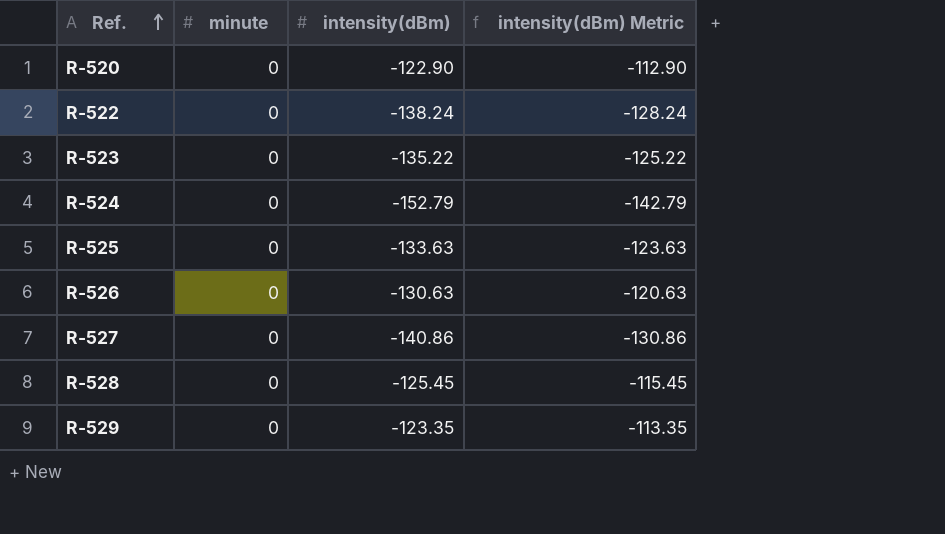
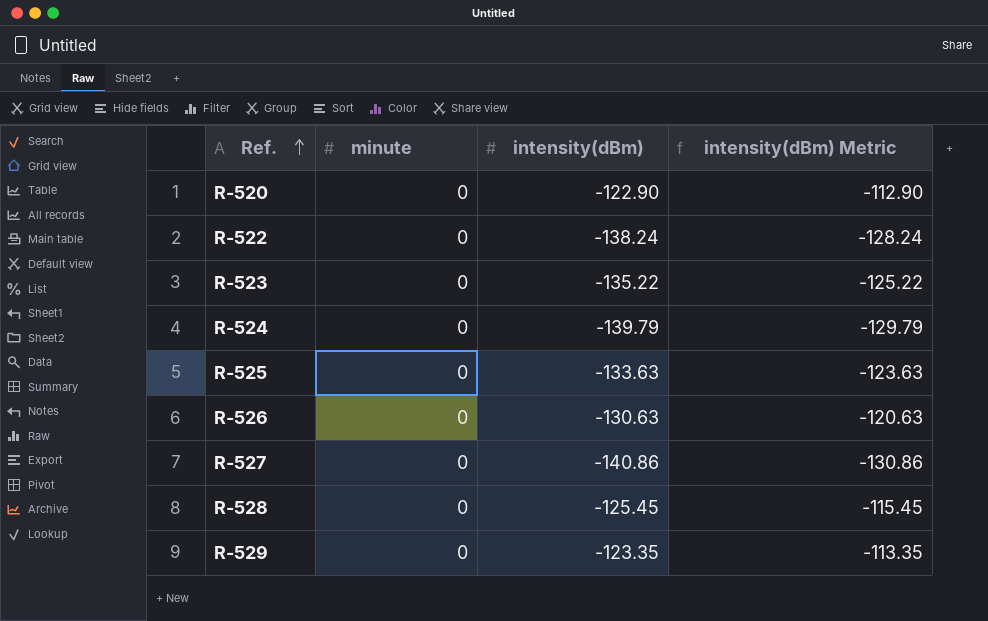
R-524 | intensity(dBm): -152.79 -> -139.79
R-524 | intensity(dBm) Metric: -142.79 -> -129.79

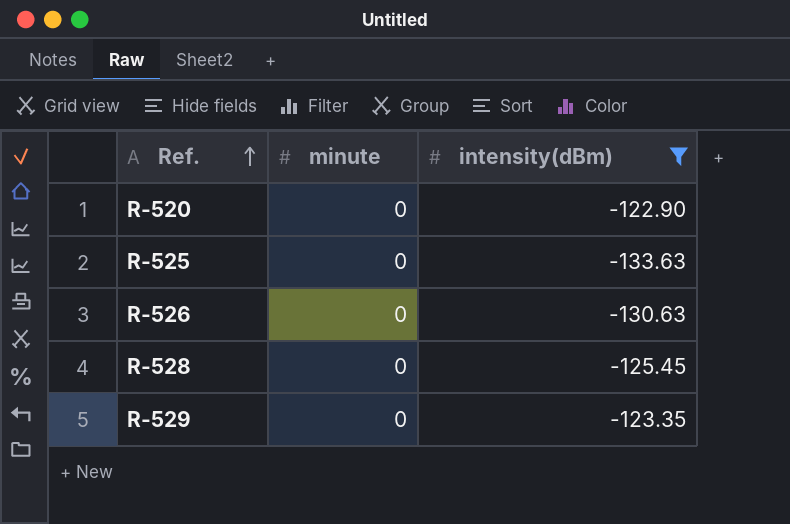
filter: none -> intensity(dBm) >= -133.63
column intensity(dBm) Metric | formula: [intensity(dBm)] + 10 -> none

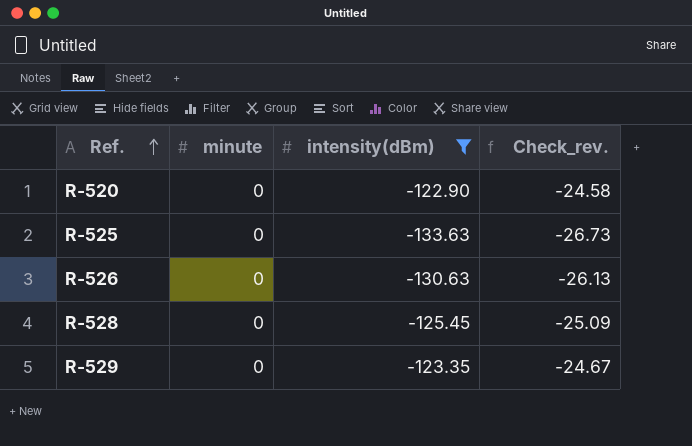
column Check_rev. | formula: none -> [intensity(dBm)] * 0.2

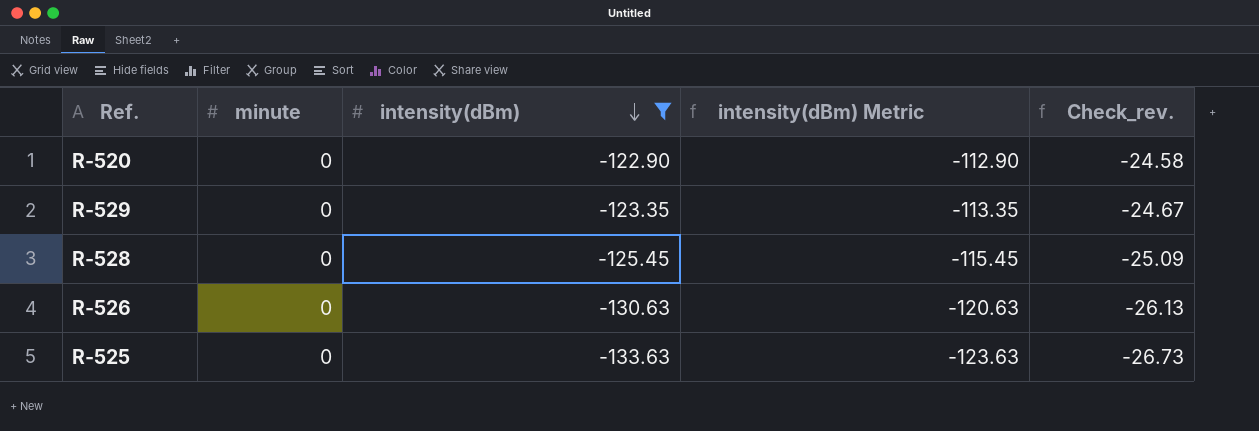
row order: Ref. ascending -> intensity(dBm) descending
column intensity(dBm) Metric | formula: none -> [intensity(dBm)] + 10

